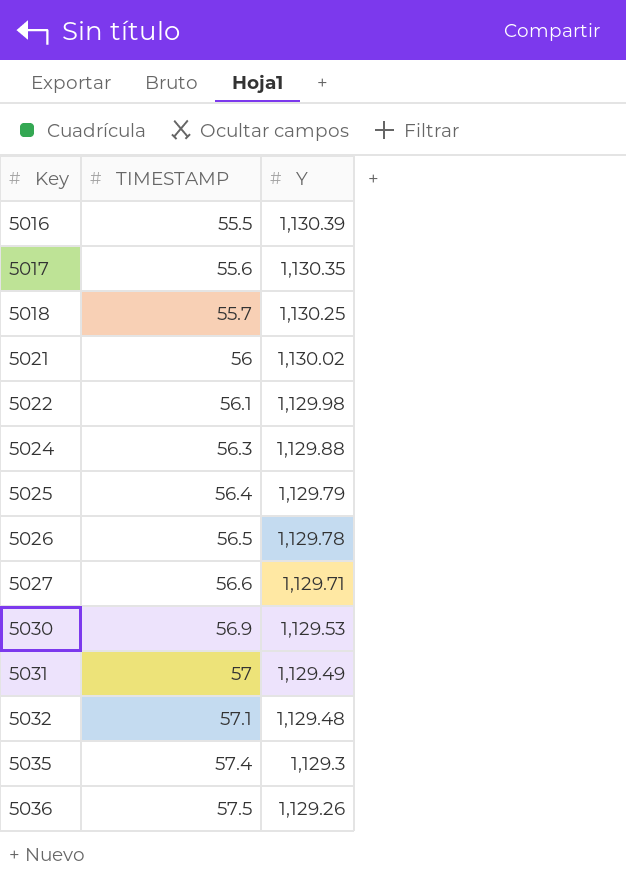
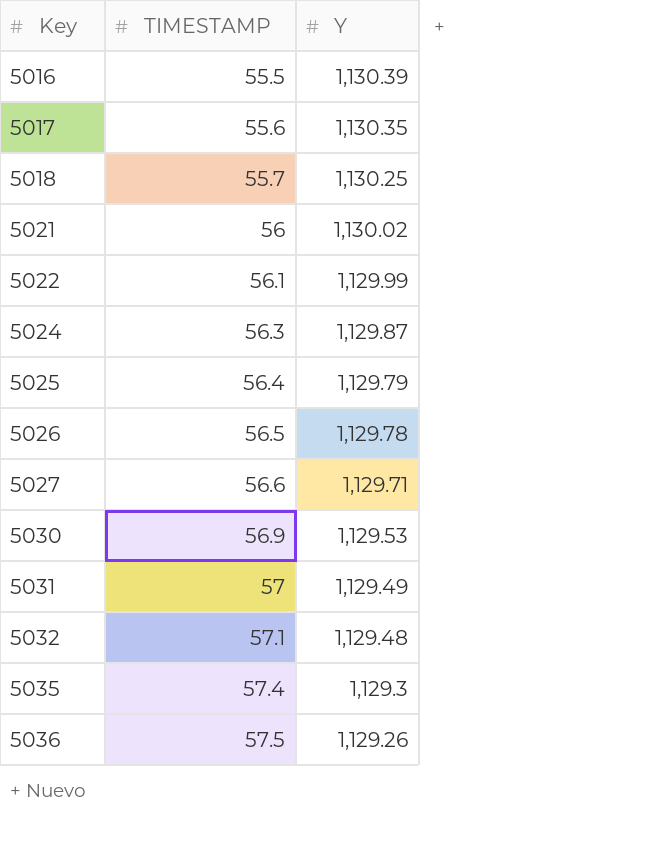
5022 | Y: 1,129.98 -> 1,129.99
5024 | Y: 1,129.88 -> 1,129.87

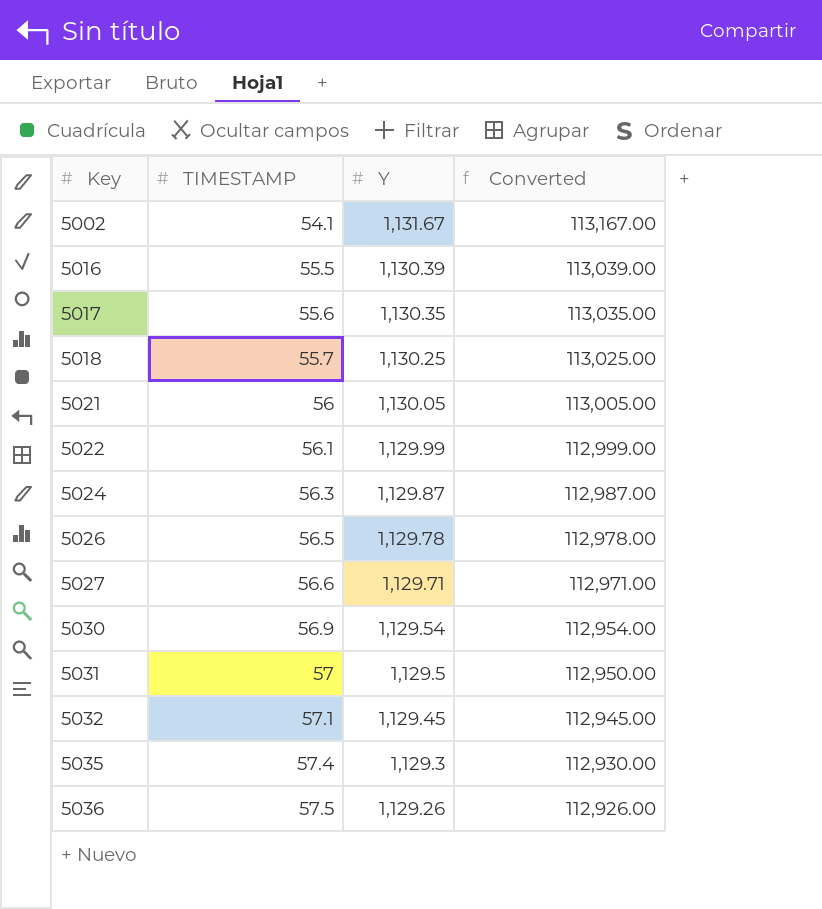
column Converted | formula: none -> [Y] * 100
row 5025: 56.4 | 1,129.79 -> none
row 5002: none -> 54.1 | 1,131.67 | 113,167.00
5021 | Y: 1,130.02 -> 1,130.05
5030 | Y: 1,129.53 -> 1,129.54
5031 | Y: 1,129.49 -> 1,129.5
5032 | Y: 1,129.48 -> 1,129.45

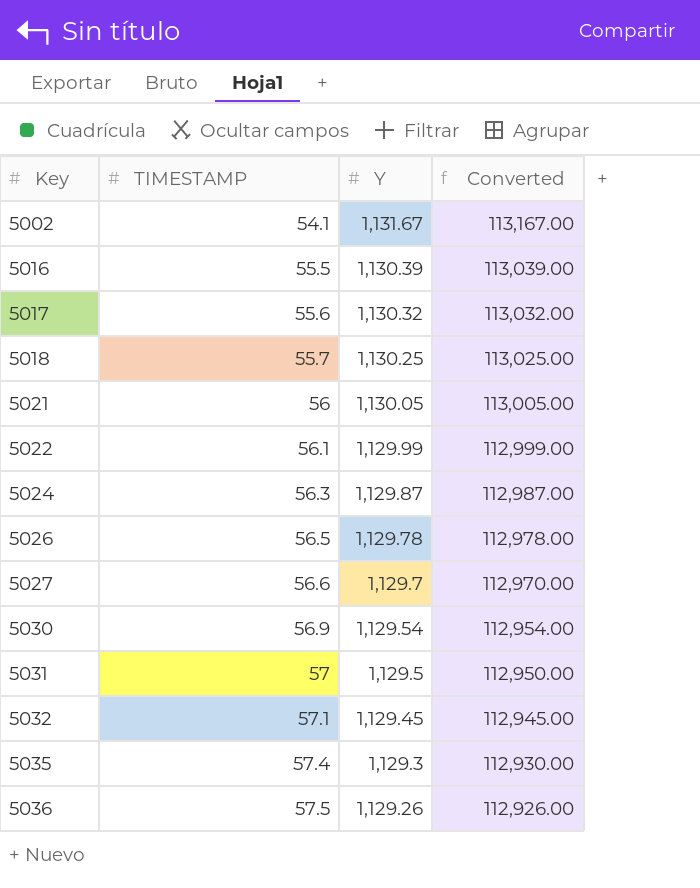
5017 | Y: 1,130.35 -> 1,130.32
5017 | Converted: 113,035.00 -> 113,032.00
5027 | Y: 1,129.71 -> 1,129.7
5027 | Converted: 112,971.00 -> 112,970.00

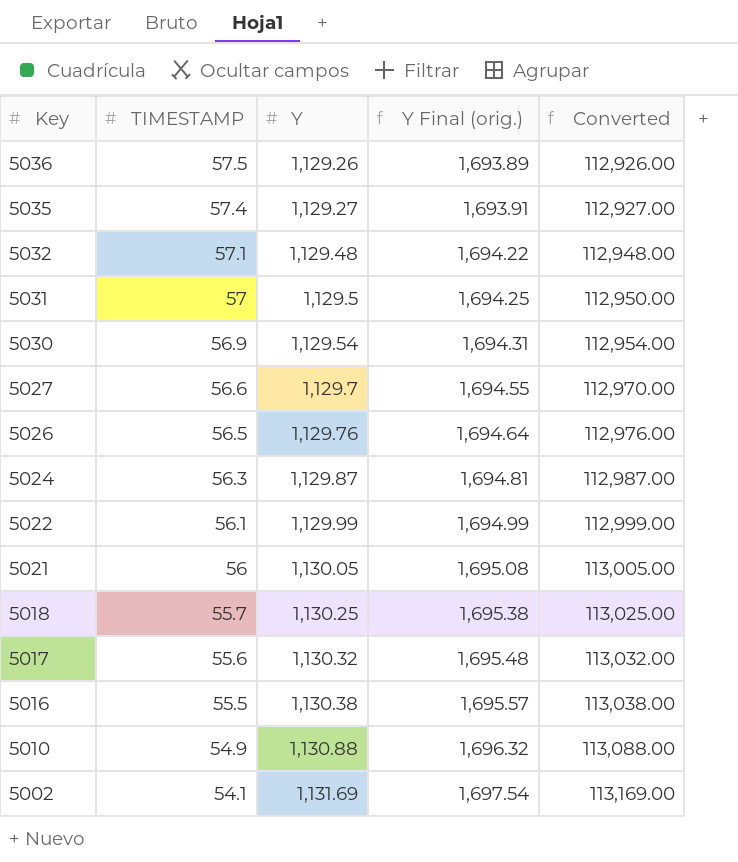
row order: Key ascending -> Key descending
column Y Final (orig.) | formula: none -> [Y] * 1.5
5035 | Y: 1,129.3 -> 1,129.27
5035 | Converted: 112,930.00 -> 112,927.00
5032 | Y: 1,129.45 -> 1,129.48
5032 | Converted: 112,945.00 -> 112,948.00
5026 | Y: 1,129.78 -> 1,129.76
5026 | Converted: 112,978.00 -> 112,976.00
5016 | Y: 1,130.39 -> 1,130.38
5016 | Converted: 113,039.00 -> 113,038.00
row 5010: none -> 54.9 | 1,130.88 | 1,696.32 | 113,088.00
5002 | Y: 1,131.67 -> 1,131.69
5002 | Converted: 113,167.00 -> 113,169.00

